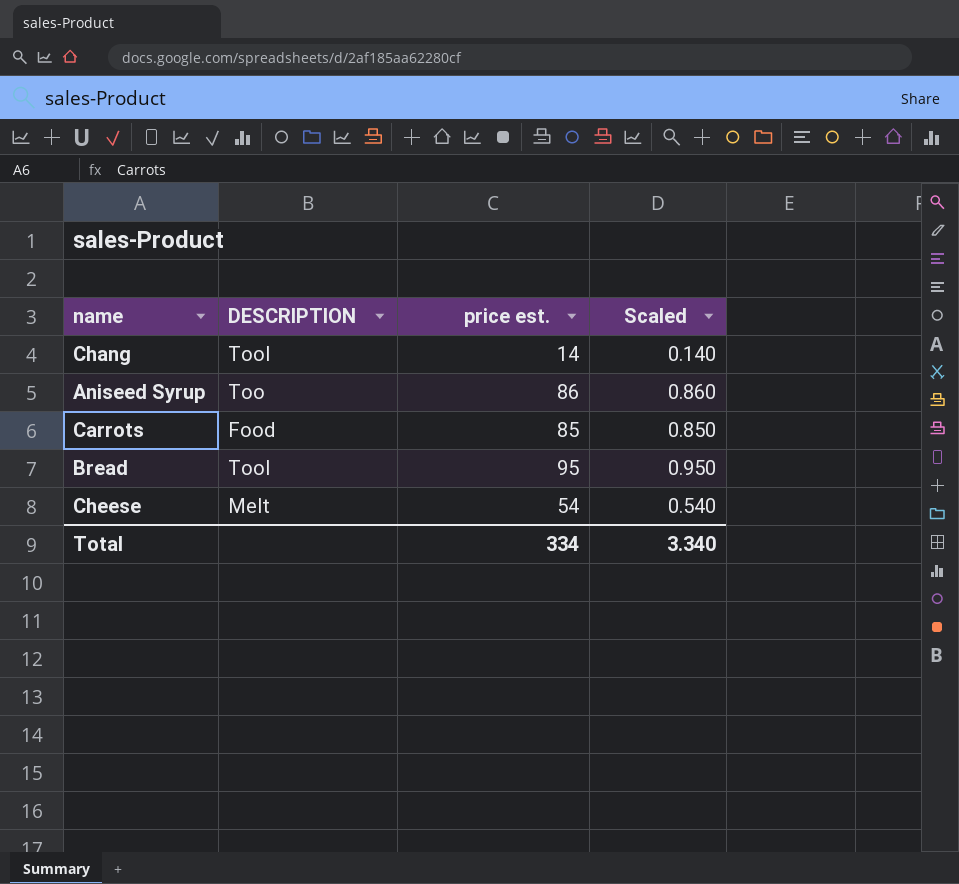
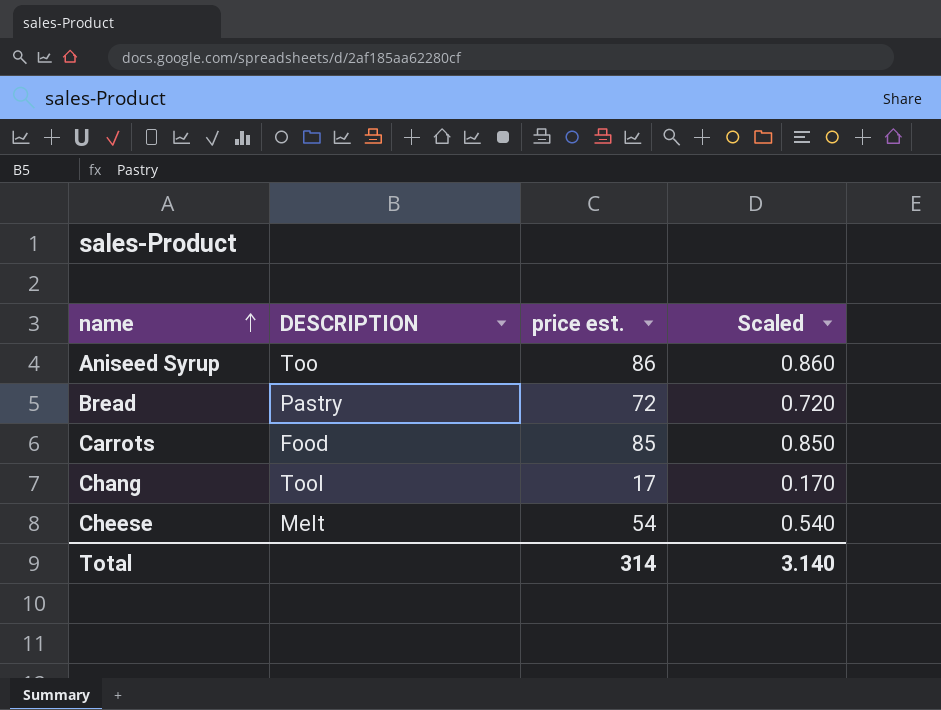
row order: none -> name ascending
Bread | DESCRIPTION: Tool -> Pastry
Bread | price est.: 95 -> 72
Bread | Scaled: 0.950 -> 0.720
Chang | price est.: 14 -> 17
Chang | Scaled: 0.140 -> 0.170
Total | price est.: 334 -> 314
Total | Scaled: 3.340 -> 3.140

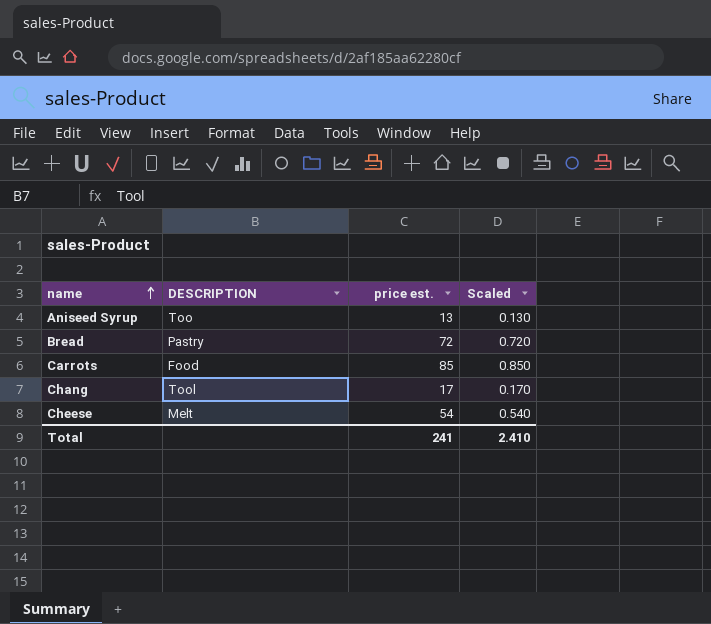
Aniseed Syrup | price est.: 86 -> 13
Aniseed Syrup | Scaled: 0.860 -> 0.130
Total | price est.: 314 -> 241
Total | Scaled: 3.140 -> 2.410

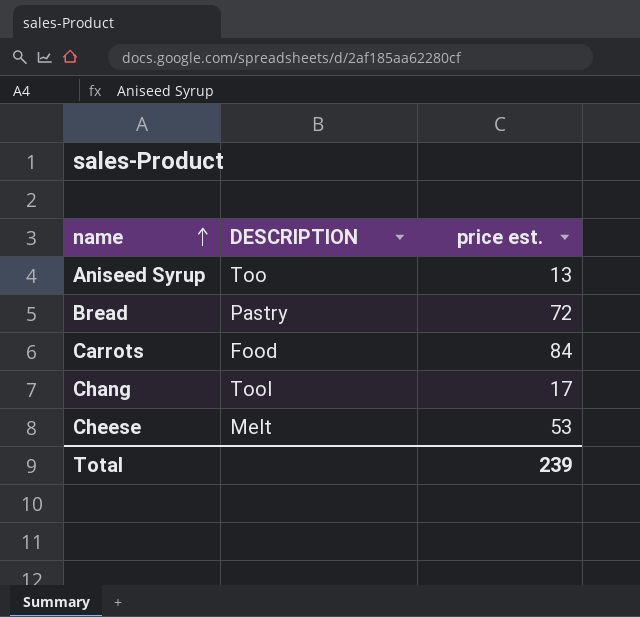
column Scaled | formula: [price est.] * 0.01 -> none
Carrots | price est.: 85 -> 84
Cheese | price est.: 54 -> 53
Total | price est.: 241 -> 239

